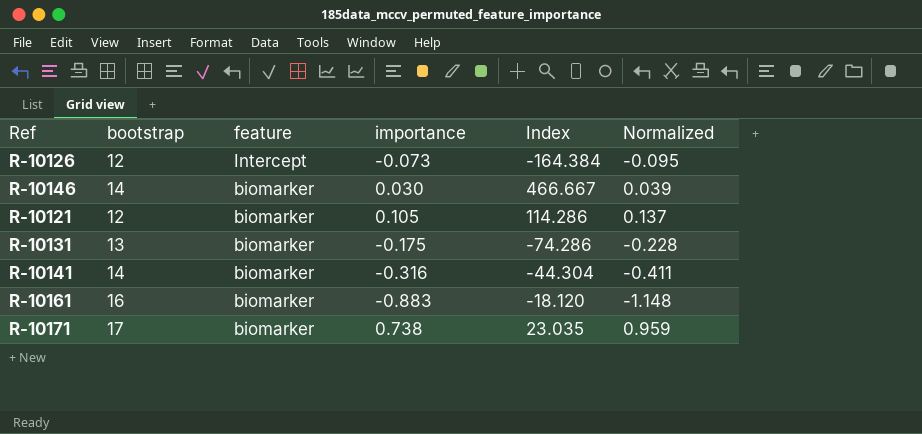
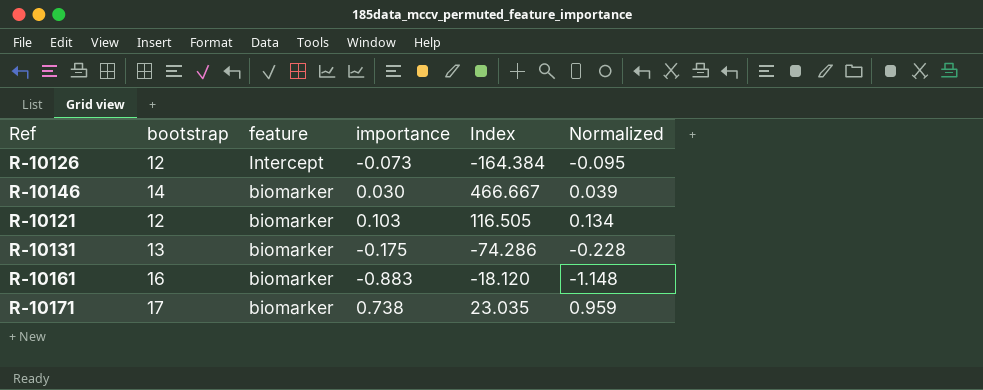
row R-10141: 14 | biomarker | -0.316 | -44.304 | -0.411 -> none
R-10121 | importance: 0.105 -> 0.103
R-10121 | Index: 114.286 -> 116.505
R-10121 | Normalized: 0.137 -> 0.134

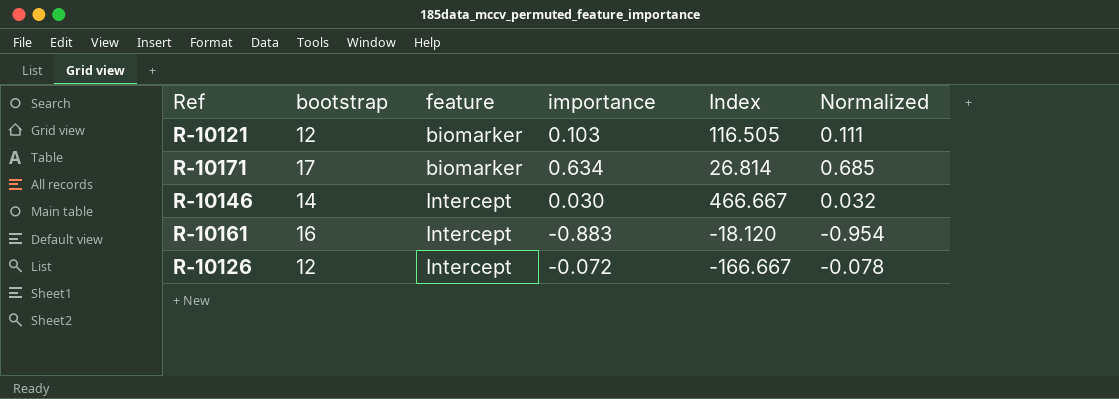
row order: feature descending -> feature ascending
column Normalized | formula: [importance] * 1.3 -> [importance] * 1.08
row R-10131: 13 | biomarker | -0.175 | -74.286 | -0.228 -> none
R-10171 | importance: 0.738 -> 0.634
R-10171 | Index: 23.035 -> 26.814
R-10146 | feature: biomarker -> Intercept
R-10161 | feature: biomarker -> Intercept
R-10126 | importance: -0.073 -> -0.072
R-10126 | Index: -164.384 -> -166.667

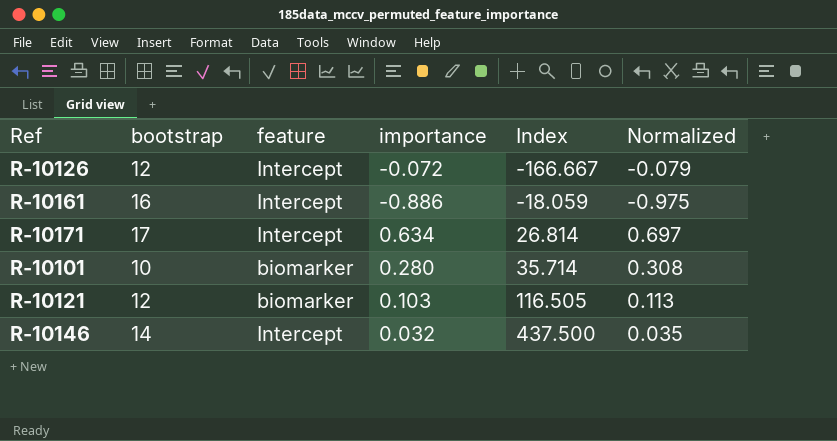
row order: feature ascending -> Index ascending
column Normalized | formula: [importance] * 1.08 -> [importance] * 1.1
R-10161 | importance: -0.883 -> -0.886
R-10161 | Index: -18.120 -> -18.059
R-10171 | feature: biomarker -> Intercept
row R-10101: none -> 10 | biomarker | 0.280 | 35.714 | 0.308
R-10146 | importance: 0.030 -> 0.032
R-10146 | Index: 466.667 -> 437.500

